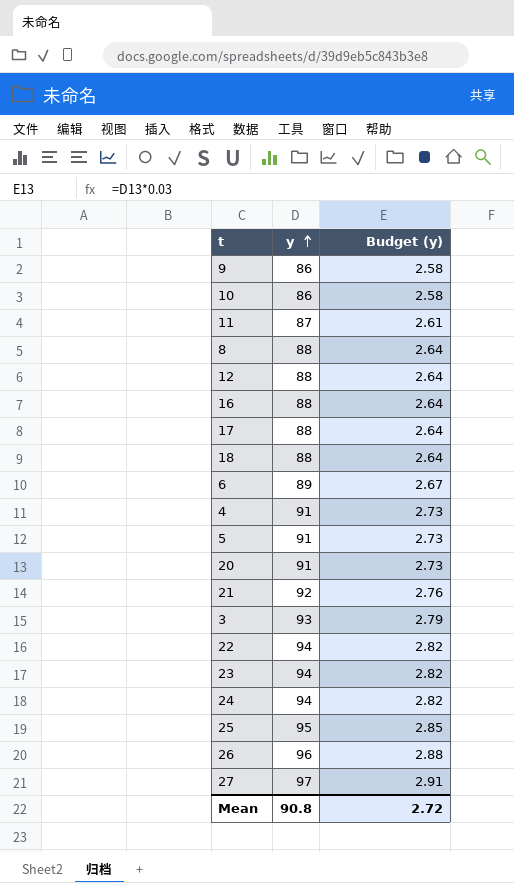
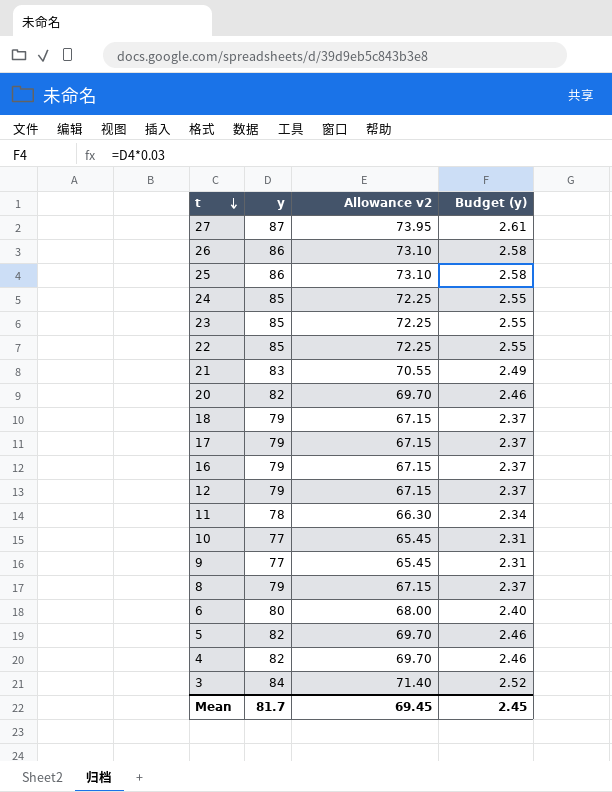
row order: y ascending -> t descending
column Allowance v2 | formula: none -> [y] * 0.85
27 | y: 97 -> 87
27 | Budget (y): 2.91 -> 2.61
26 | y: 96 -> 86
26 | Budget (y): 2.88 -> 2.58
25 | y: 95 -> 86
25 | Budget (y): 2.85 -> 2.58
24 | y: 94 -> 85
24 | Budget (y): 2.82 -> 2.55
23 | y: 94 -> 85
23 | Budget (y): 2.82 -> 2.55
22 | y: 94 -> 85
22 | Budget (y): 2.82 -> 2.55
21 | y: 92 -> 83
21 | Budget (y): 2.76 -> 2.49
20 | y: 91 -> 82
20 | Budget (y): 2.73 -> 2.46
18 | y: 88 -> 79
18 | Budget (y): 2.64 -> 2.37
17 | y: 88 -> 79
17 | Budget (y): 2.64 -> 2.37
16 | y: 88 -> 79
16 | Budget (y): 2.64 -> 2.37
12 | y: 88 -> 79
12 | Budget (y): 2.64 -> 2.37
11 | y: 87 -> 78
11 | Budget (y): 2.61 -> 2.34
10 | y: 86 -> 77
10 | Budget (y): 2.58 -> 2.31
9 | y: 86 -> 77
9 | Budget (y): 2.58 -> 2.31
8 | y: 88 -> 79
8 | Budget (y): 2.64 -> 2.37
6 | y: 89 -> 80
6 | Budget (y): 2.67 -> 2.40
5 | y: 91 -> 82
5 | Budget (y): 2.73 -> 2.46
4 | y: 91 -> 82
4 | Budget (y): 2.73 -> 2.46
3 | y: 93 -> 84
3 | Budget (y): 2.79 -> 2.52
Mean | y: 90.8 -> 81.7
Mean | Budget (y): 2.72 -> 2.45

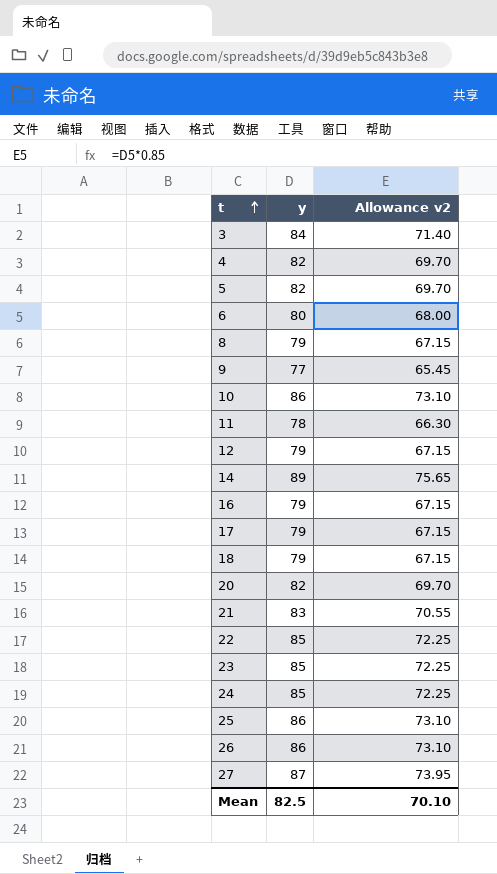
row order: t descending -> t ascending
column Budget (y) | formula: [y] * 0.03 -> none
10 | y: 77 -> 86
10 | Allowance v2: 65.45 -> 73.10
row 14: none -> 89 | 75.65
Mean | y: 81.7 -> 82.5
Mean | Allowance v2: 69.45 -> 70.10

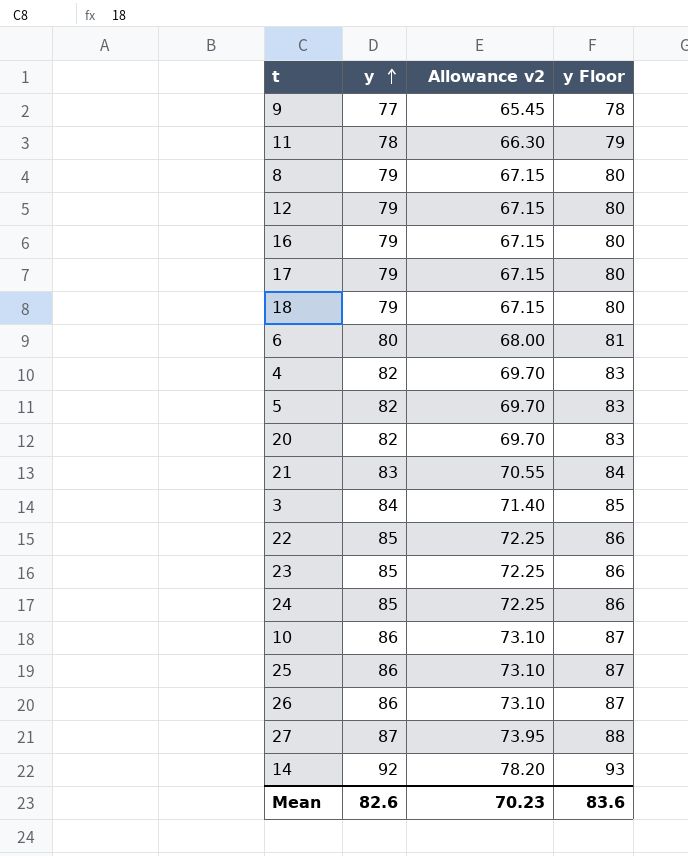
row order: t ascending -> y ascending
column y Floor | formula: none -> [y] + 1
14 | y: 89 -> 92
14 | Allowance v2: 75.65 -> 78.20
Mean | y: 82.5 -> 82.6
Mean | Allowance v2: 70.10 -> 70.23

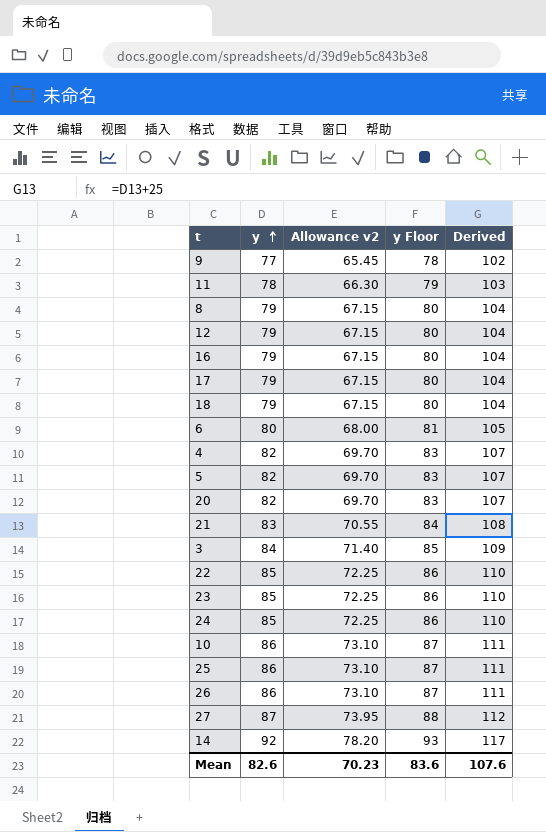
column Derived | formula: none -> [y] + 25

